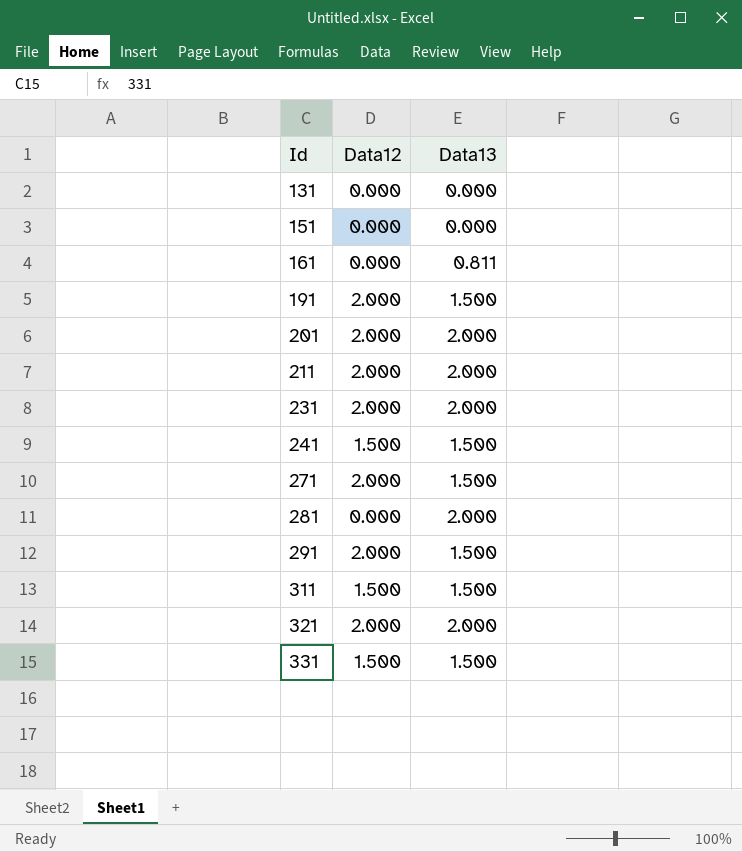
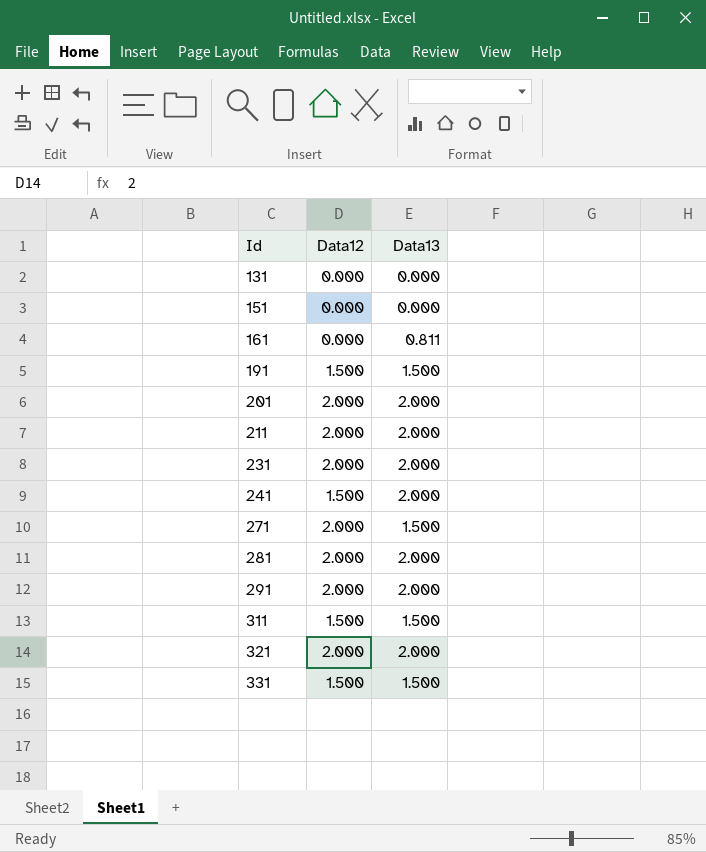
191 | Data12: 2.000 -> 1.500
241 | Data13: 1.500 -> 2.000
281 | Data12: 0.000 -> 2.000
291 | Data13: 1.500 -> 2.000

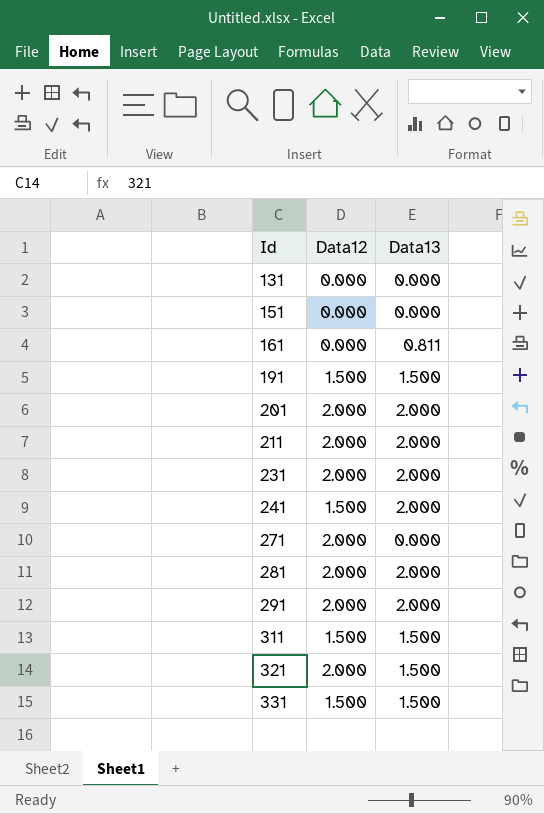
271 | Data13: 1.500 -> 0.000
321 | Data13: 2.000 -> 1.500

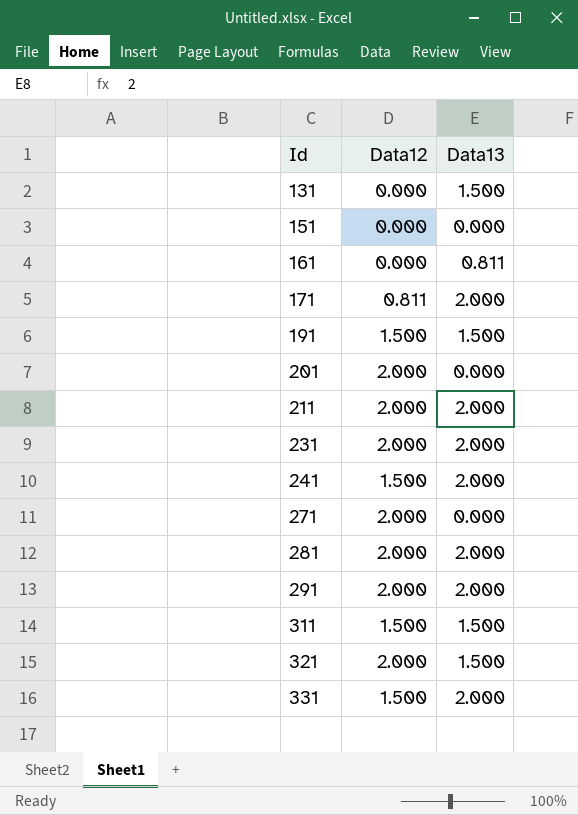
131 | Data13: 0.000 -> 1.500
row 171: none -> 0.811 | 2.000
201 | Data13: 2.000 -> 0.000
331 | Data13: 1.500 -> 2.000

